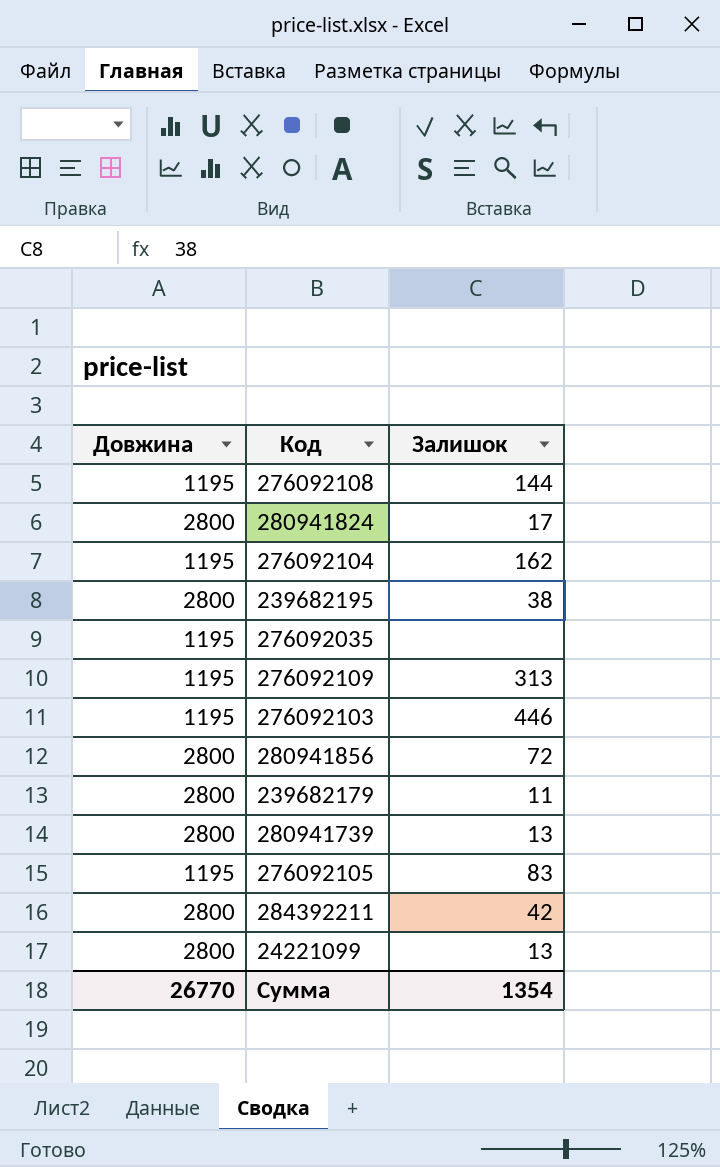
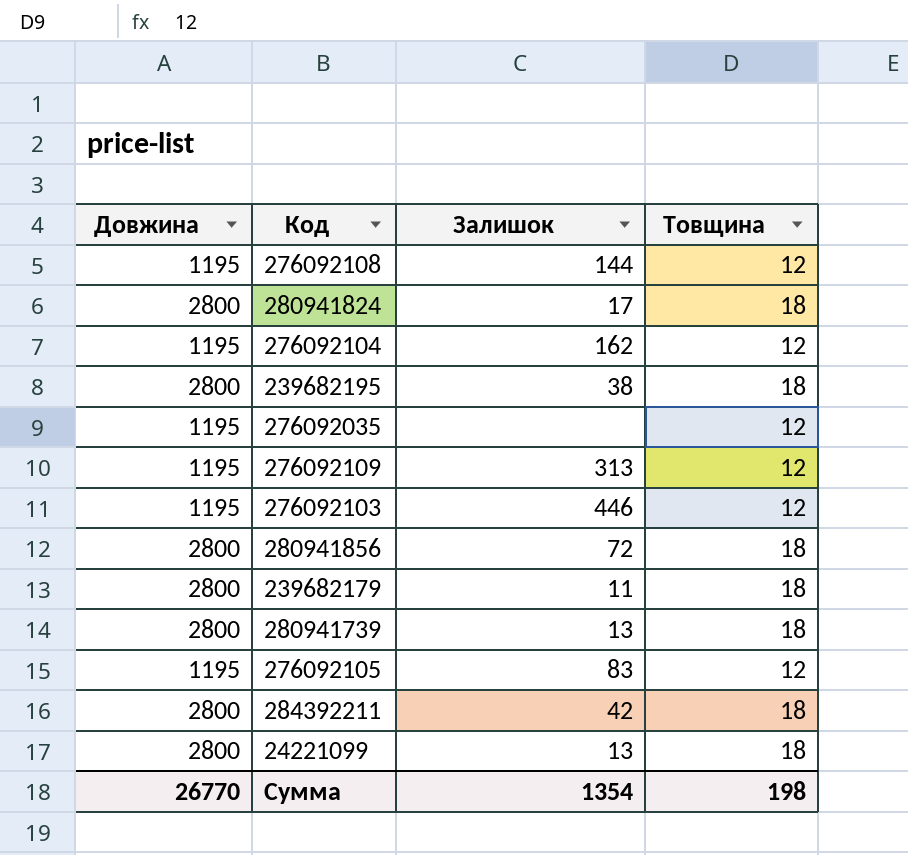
column Товщина | position: none -> 4

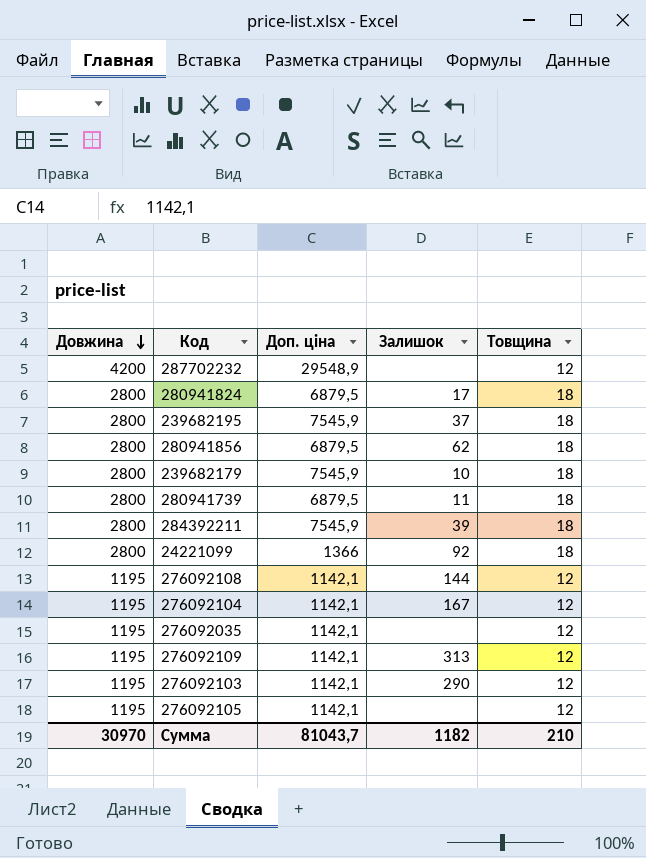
row order: none -> Довжина descending
column Доп. ціна | position: none -> 3
row 287702232: none -> 4200 | 29548,9 | none | 12
239682195 | Залишок: 38 -> 37
280941856 | Залишок: 72 -> 62
239682179 | Залишок: 11 -> 10
280941739 | Залишок: 13 -> 11
284392211 | Залишок: 42 -> 39
24221099 | Залишок: 13 -> 92
276092104 | Залишок: 162 -> 167
276092103 | Залишок: 446 -> 290
276092105 | Залишок: 83 -> none
Сумма | Довжина: 26770 -> 30970
Сумма | Залишок: 1354 -> 1182
Сумма | Товщина: 198 -> 210

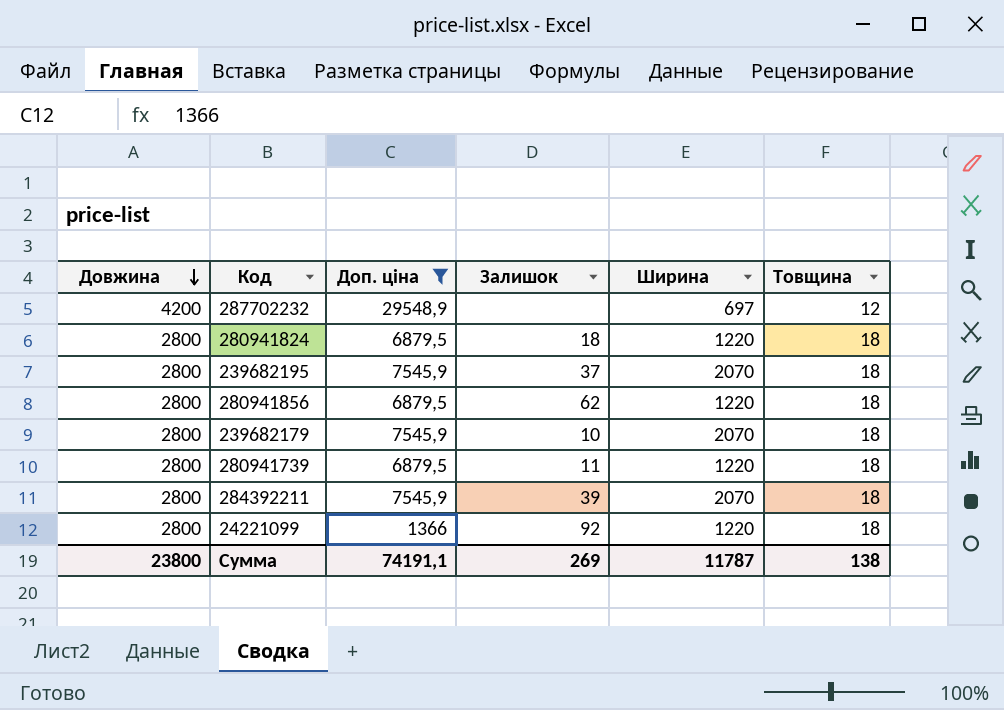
filter: none -> Доп. ціна != 1142,1
column Ширина | position: none -> 5
280941824 | Залишок: 17 -> 18
Сумма | Довжина: 30970 -> 23800
Сумма | Доп. ціна: 81043,7 -> 74191,1
Сумма | Залишок: 1182 -> 269
Сумма | Товщина: 210 -> 138

